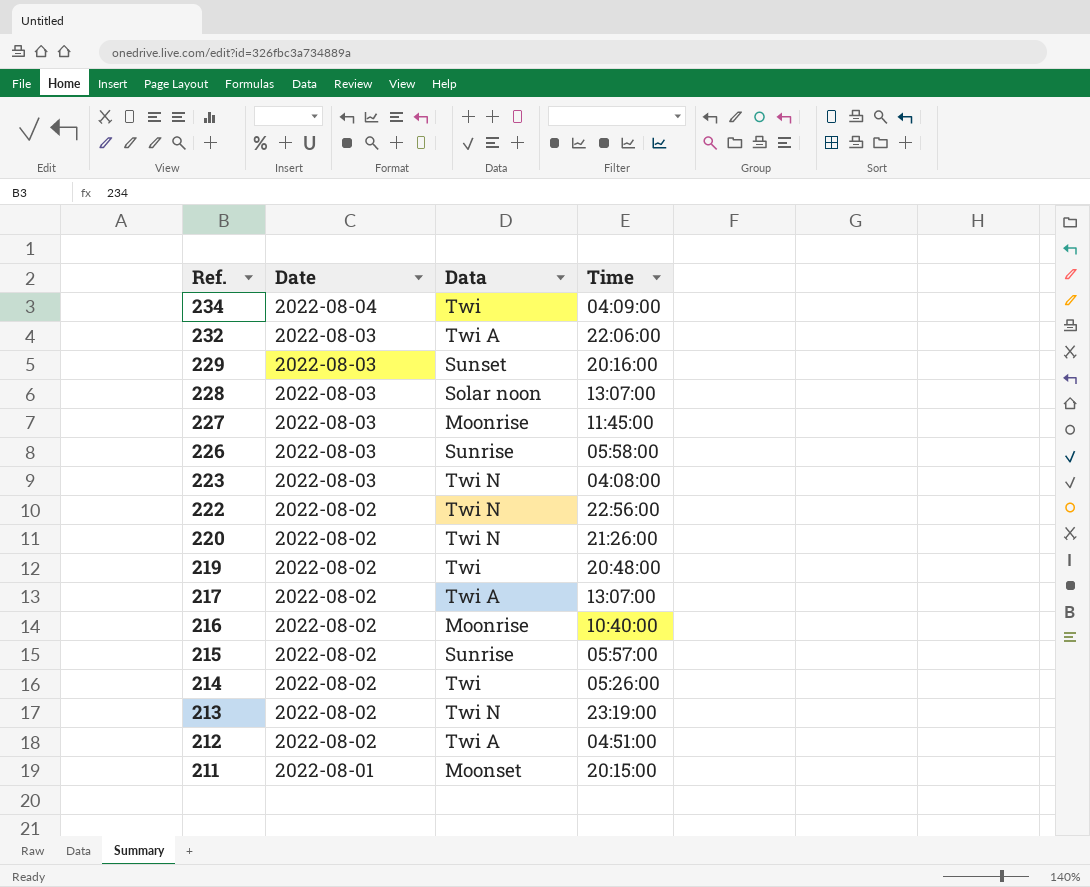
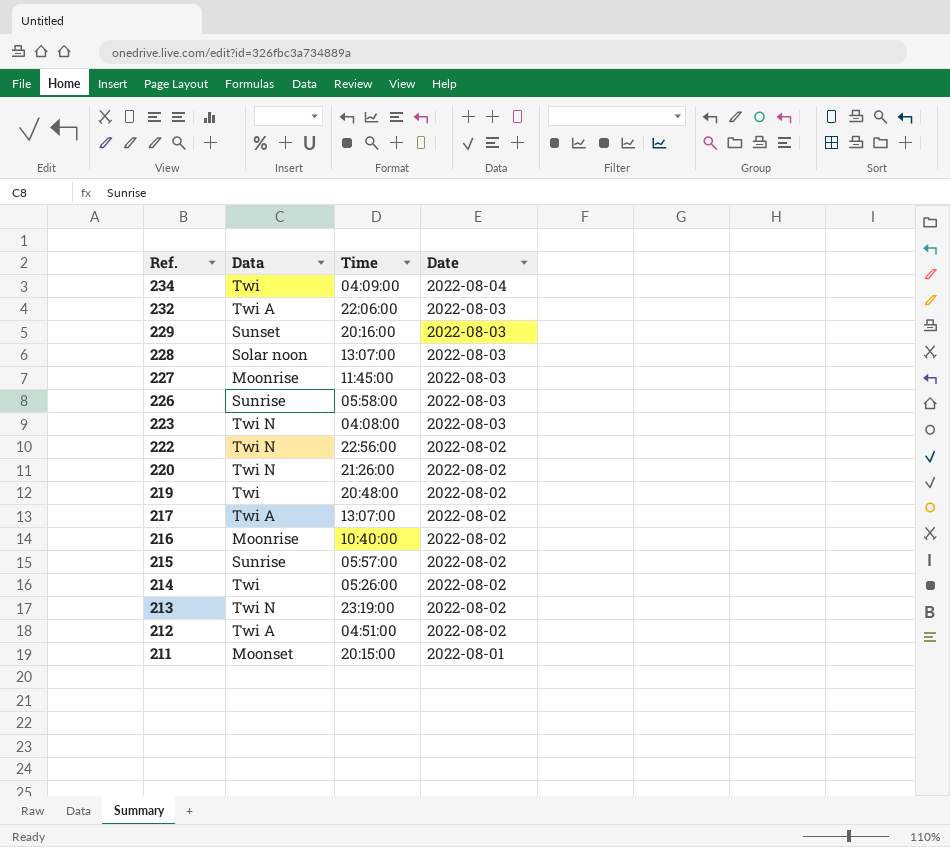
column Date | position: 2 -> 4

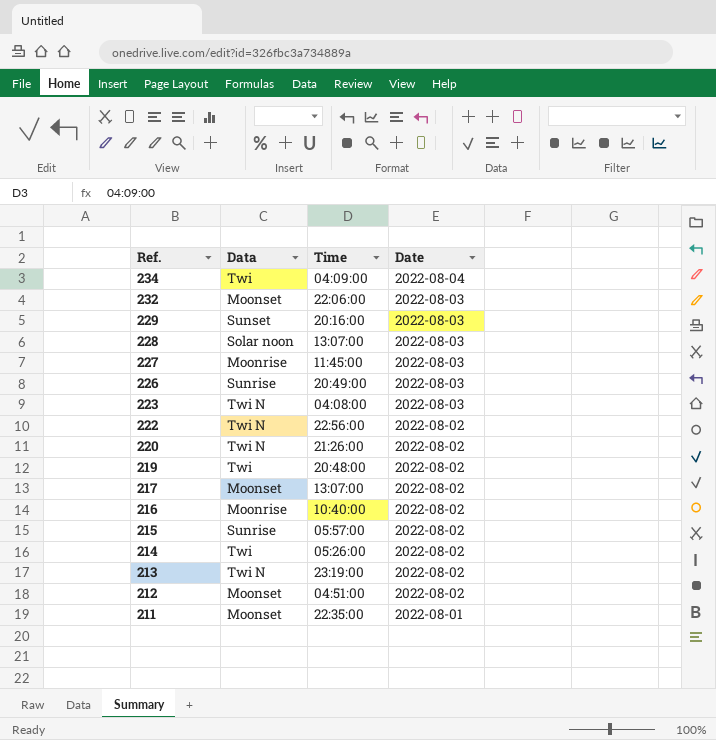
232 | Data: Twi A -> Moonset
226 | Time: 05:58:00 -> 20:49:00
217 | Data: Twi A -> Moonset
212 | Data: Twi A -> Moonset
211 | Time: 20:15:00 -> 22:35:00

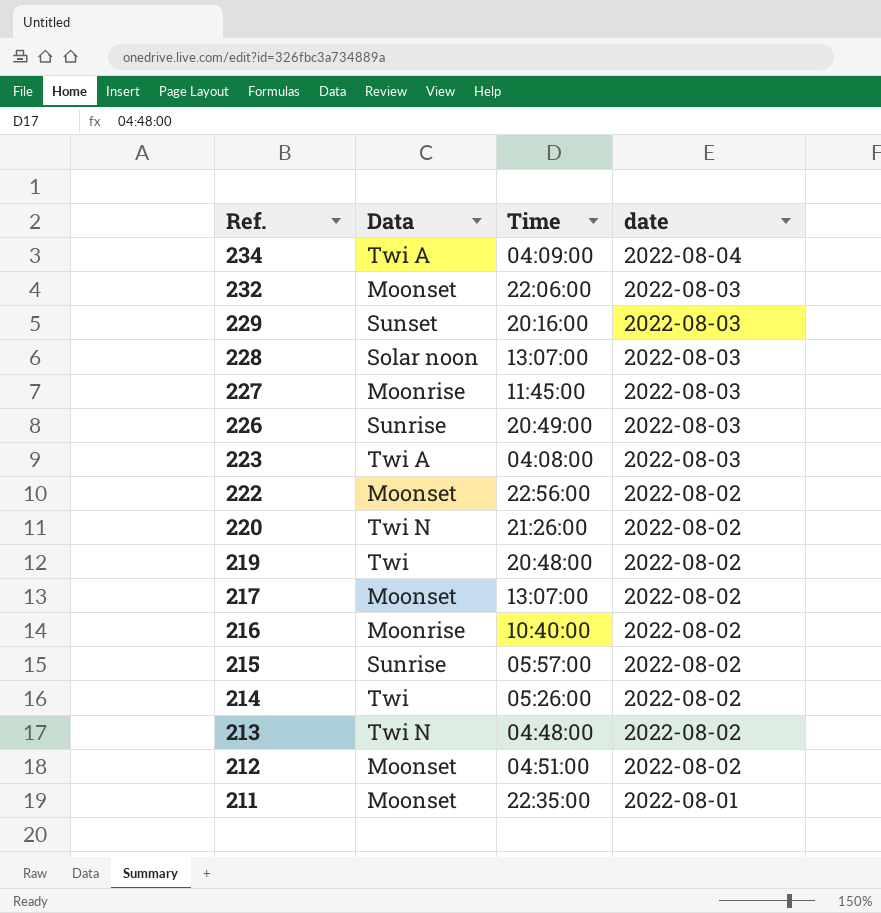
column name: Date -> date
234 | Data: Twi -> Twi A
223 | Data: Twi N -> Twi A
222 | Data: Twi N -> Moonset
213 | Time: 23:19:00 -> 04:48:00

